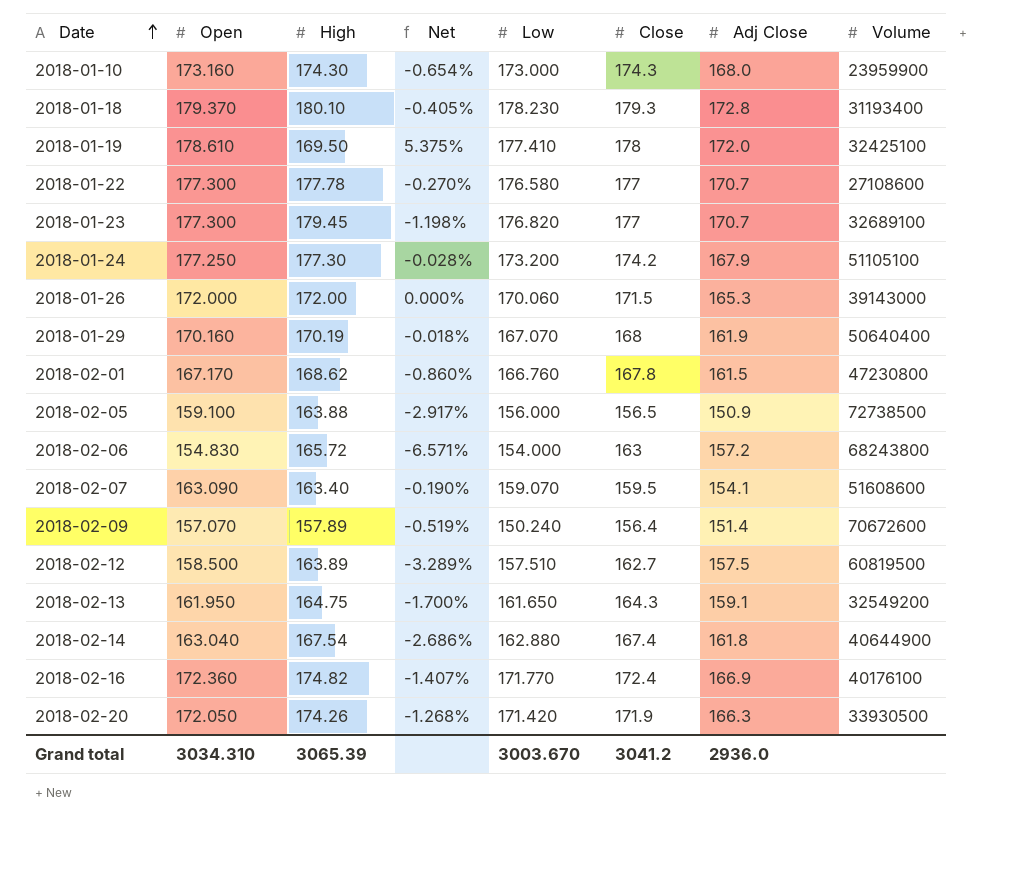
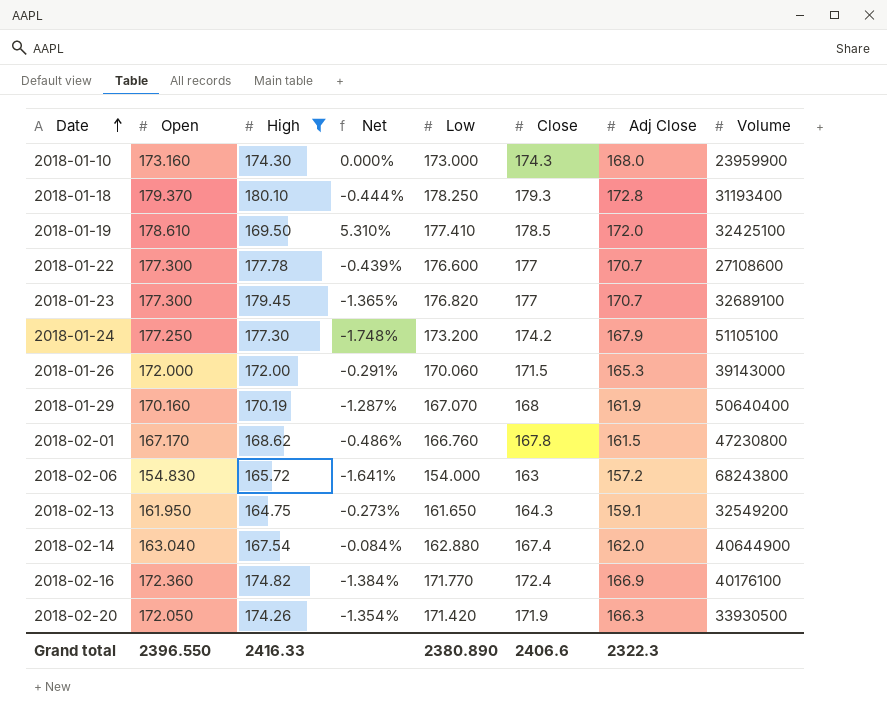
filter: none -> High >= 164.75
column Net | formula: ([Open] - [High]) / [High] -> ([Close] - [High]) / [High]
2018-01-18 | Low: 178.230 -> 178.250
2018-01-19 | Close: 178 -> 178.5
2018-01-22 | Low: 176.580 -> 176.600
2018-02-14 | Adj Close: 161.8 -> 162.0
Grand total | Open: 3034.310 -> 2396.550
Grand total | High: 3065.39 -> 2416.33
Grand total | Low: 3003.670 -> 2380.890
Grand total | Close: 3041.2 -> 2406.6
Grand total | Adj Close: 2936.0 -> 2322.3

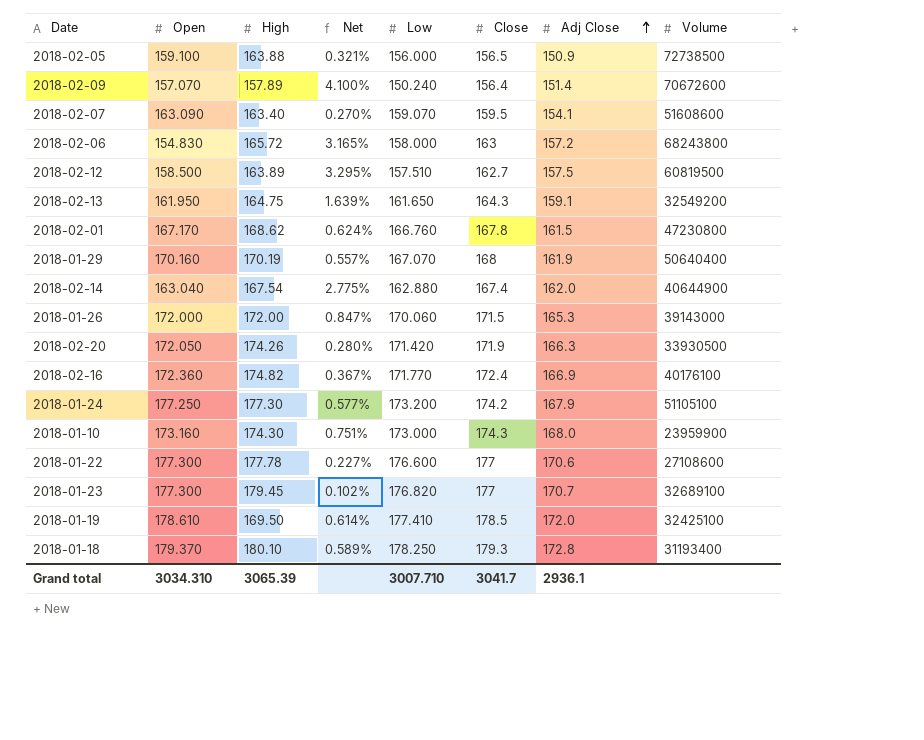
filter: High >= 164.75 -> none
row order: Date ascending -> Adj Close ascending
column Net | formula: ([Close] - [High]) / [High] -> ([Close] - [Low]) / [Low]
2018-02-06 | Low: 154.000 -> 158.000
2018-01-22 | Adj Close: 170.7 -> 170.6
Grand total | Open: 2396.550 -> 3034.310
Grand total | High: 2416.33 -> 3065.39
Grand total | Low: 2380.890 -> 3007.710
Grand total | Close: 2406.6 -> 3041.7
Grand total | Adj Close: 2322.3 -> 2936.1

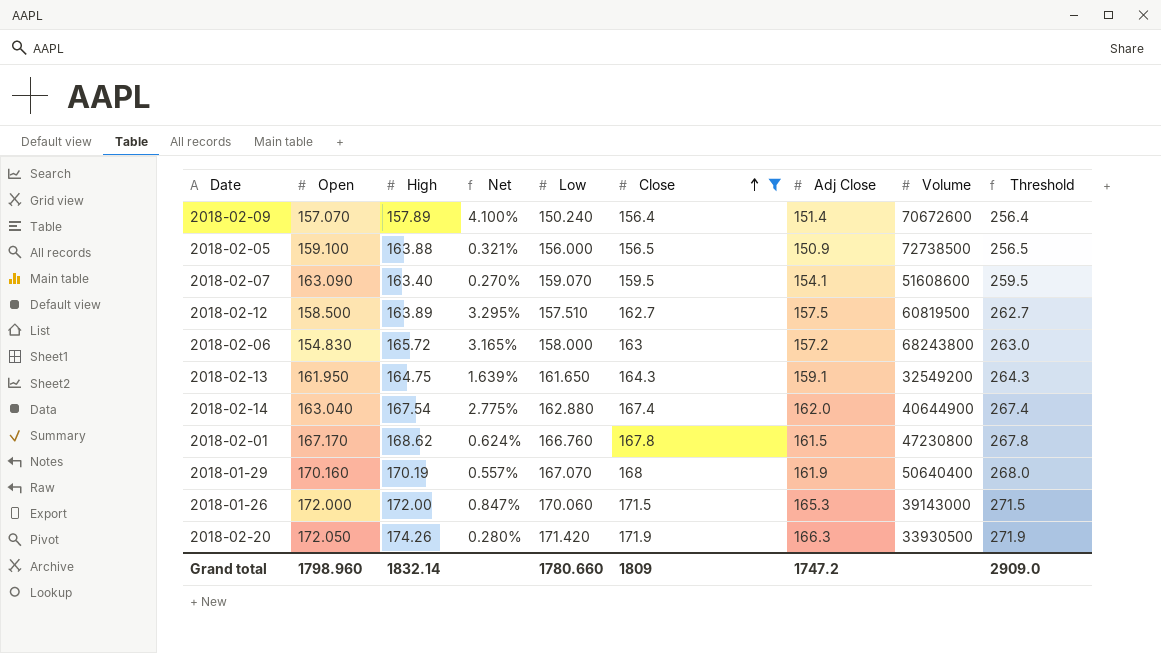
filter: none -> Close <= 171.9
row order: Adj Close ascending -> Close ascending
column Threshold | formula: none -> [Close] + 100
Grand total | Open: 3034.310 -> 1798.960
Grand total | High: 3065.39 -> 1832.14
Grand total | Low: 3007.710 -> 1780.660
Grand total | Close: 3041.7 -> 1809
Grand total | Adj Close: 2936.1 -> 1747.2

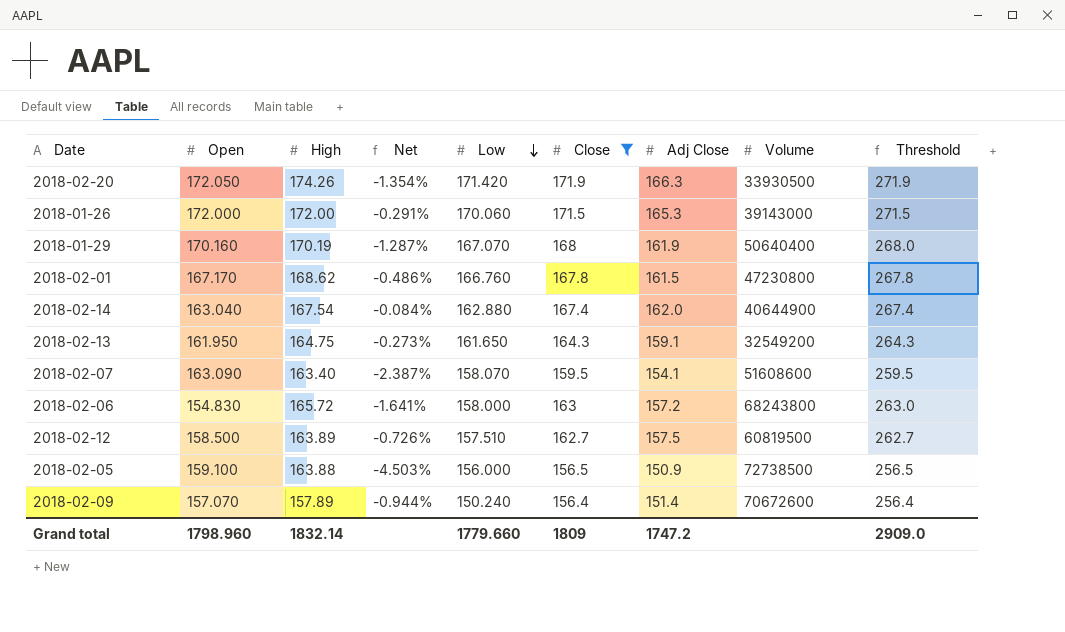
row order: Close ascending -> Low descending
column Net | formula: ([Close] - [Low]) / [Low] -> ([Close] - [High]) / [High]
2018-02-07 | Low: 159.070 -> 158.070
Grand total | Low: 1780.660 -> 1779.660

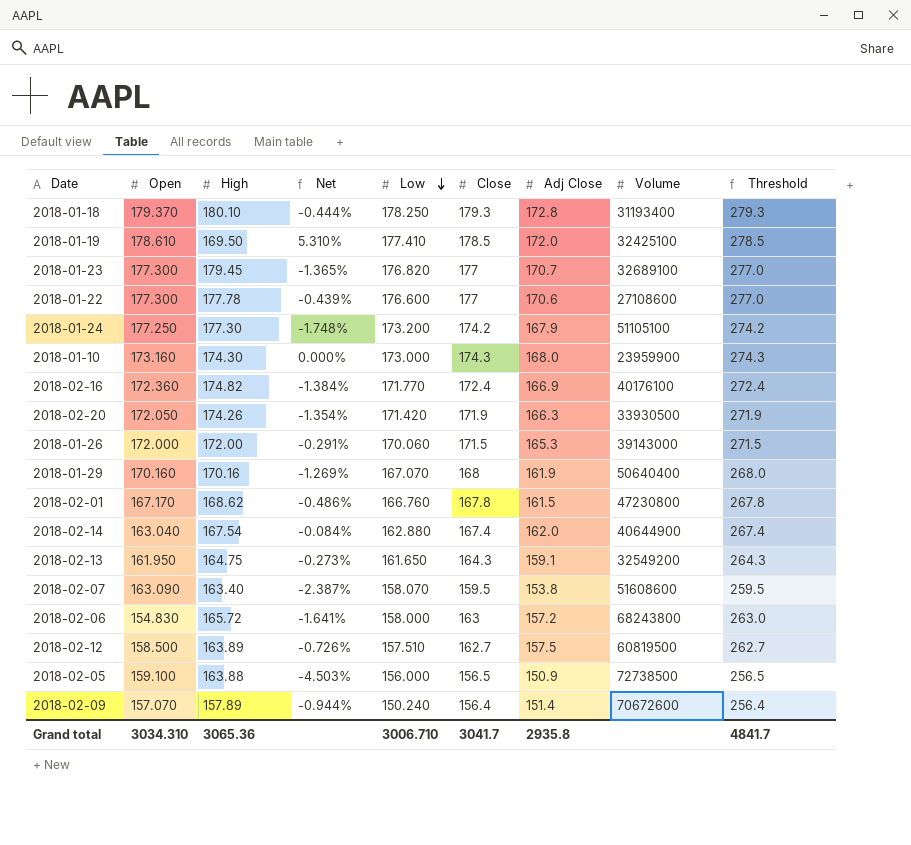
filter: Close <= 171.9 -> none
2018-01-29 | High: 170.19 -> 170.16
2018-01-29 | Net: -1.287% -> -1.269%
2018-02-07 | Adj Close: 154.1 -> 153.8
Grand total | Open: 1798.960 -> 3034.310
Grand total | High: 1832.14 -> 3065.36
Grand total | Low: 1779.660 -> 3006.710
Grand total | Close: 1809 -> 3041.7
Grand total | Adj Close: 1747.2 -> 2935.8
Grand total | Threshold: 2909.0 -> 4841.7

